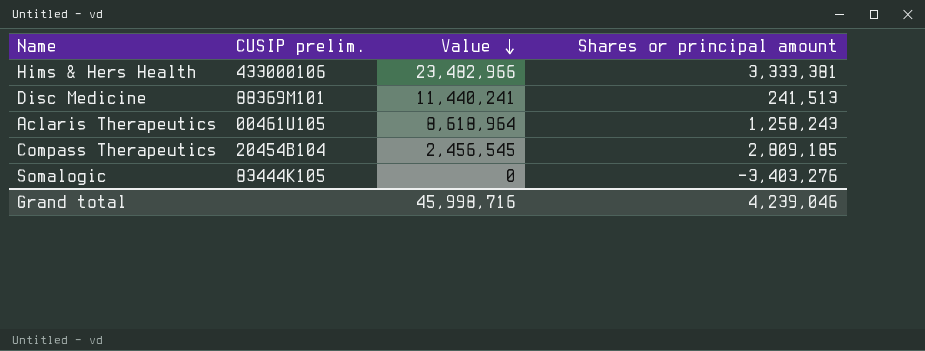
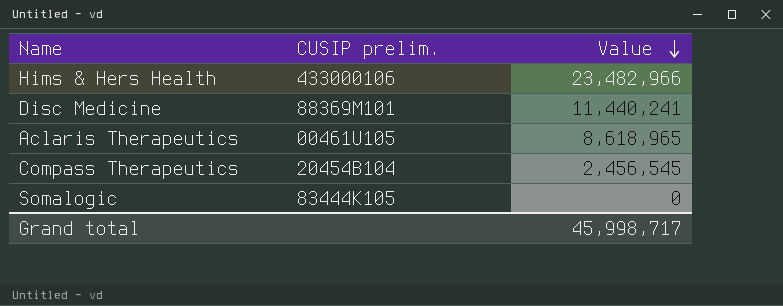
column Shares or principal amount | position: 4 -> none
Aclaris Therapeutics | Value: 8,618,964 -> 8,618,965
Grand total | Value: 45,998,716 -> 45,998,717

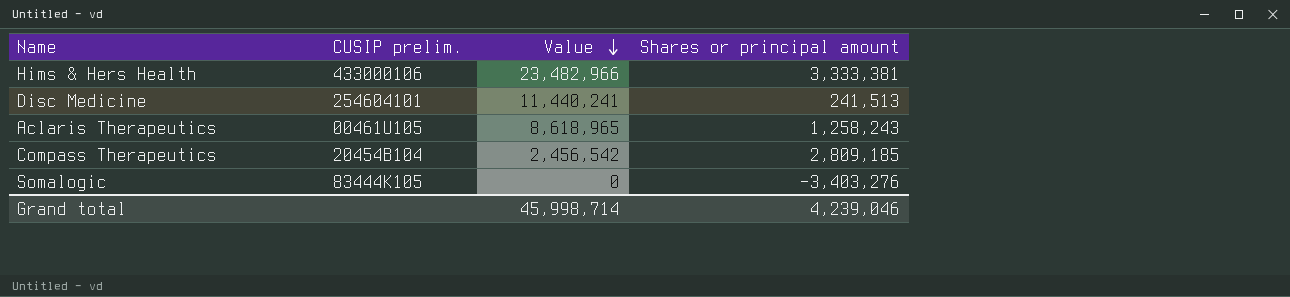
column Shares or principal amount | position: none -> 4
Disc Medicine | CUSIP prelim.: 88369M101 -> 254604101
Compass Therapeutics | Value: 2,456,545 -> 2,456,542
Grand total | Value: 45,998,717 -> 45,998,714

